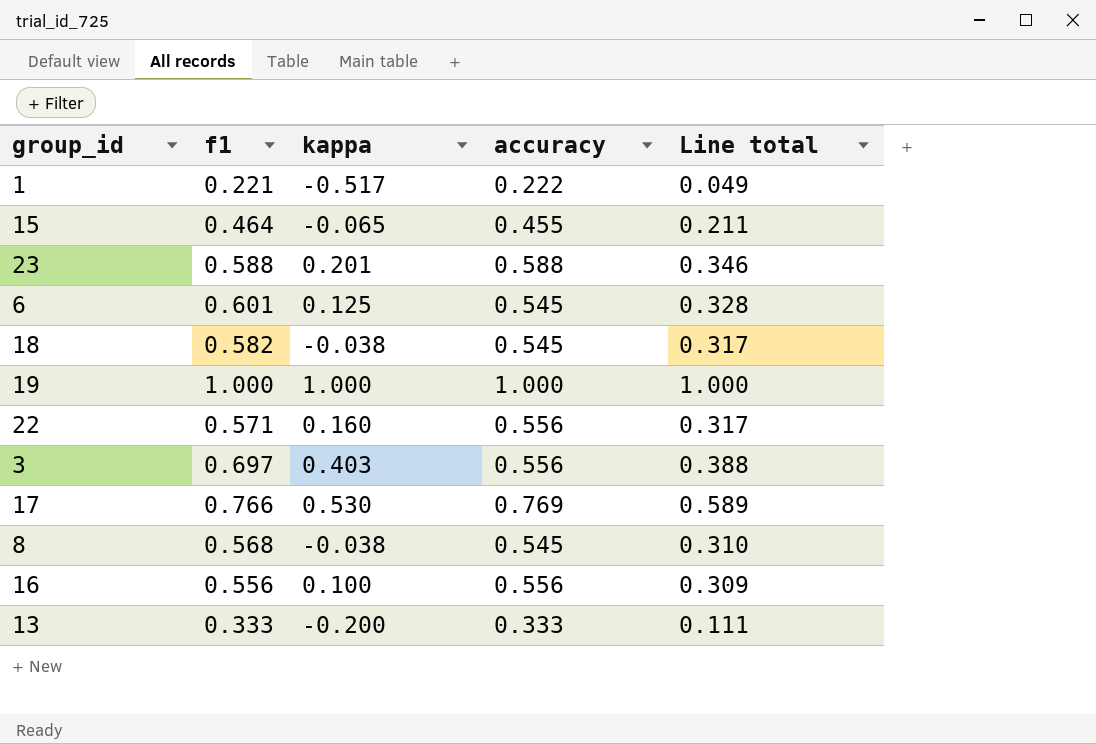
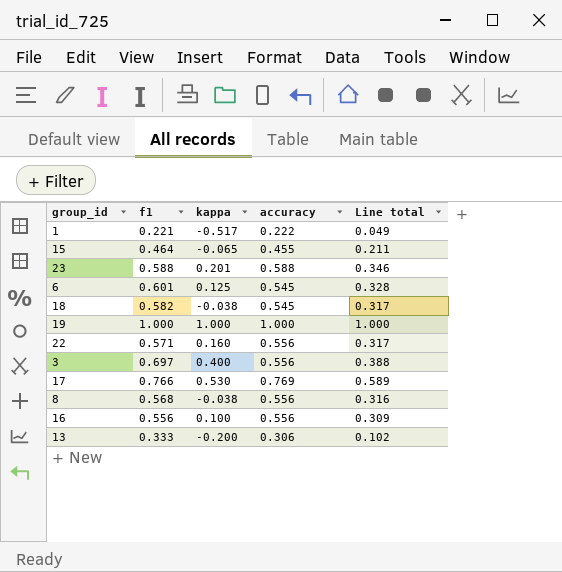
3 | kappa: 0.403 -> 0.400
8 | accuracy: 0.545 -> 0.556
8 | Line total: 0.310 -> 0.316
13 | accuracy: 0.333 -> 0.306
13 | Line total: 0.111 -> 0.102

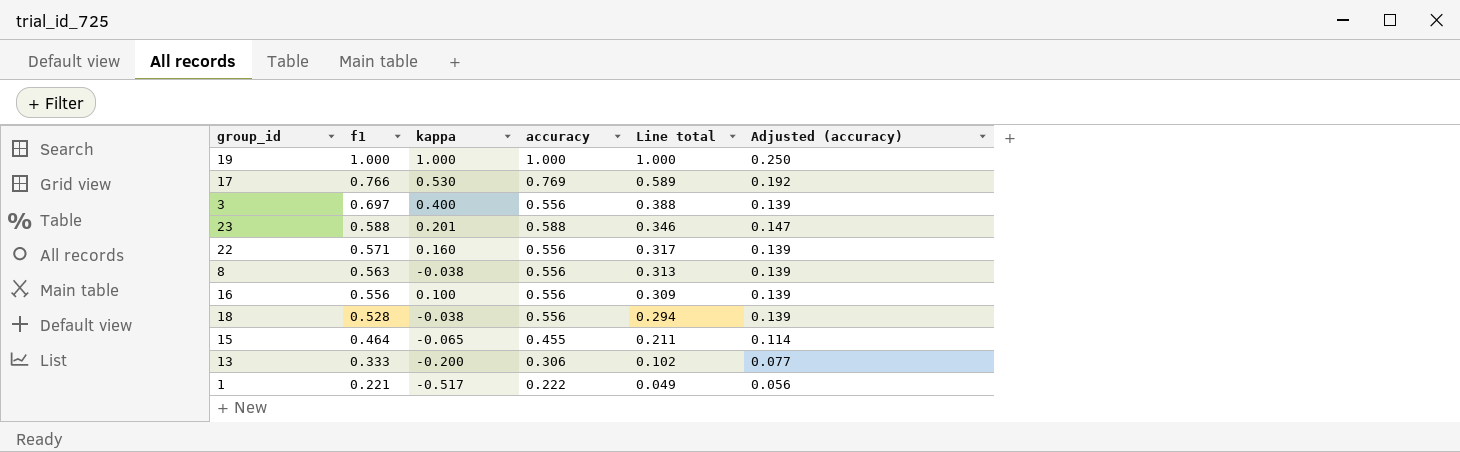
row order: none -> f1 descending
column Adjusted (accuracy) | formula: none -> [accuracy] * 0.25
row 6: 0.601 | 0.125 | 0.545 | 0.328 -> none
8 | f1: 0.568 -> 0.563
8 | Line total: 0.316 -> 0.313
18 | f1: 0.582 -> 0.528
18 | accuracy: 0.545 -> 0.556
18 | Line total: 0.317 -> 0.294

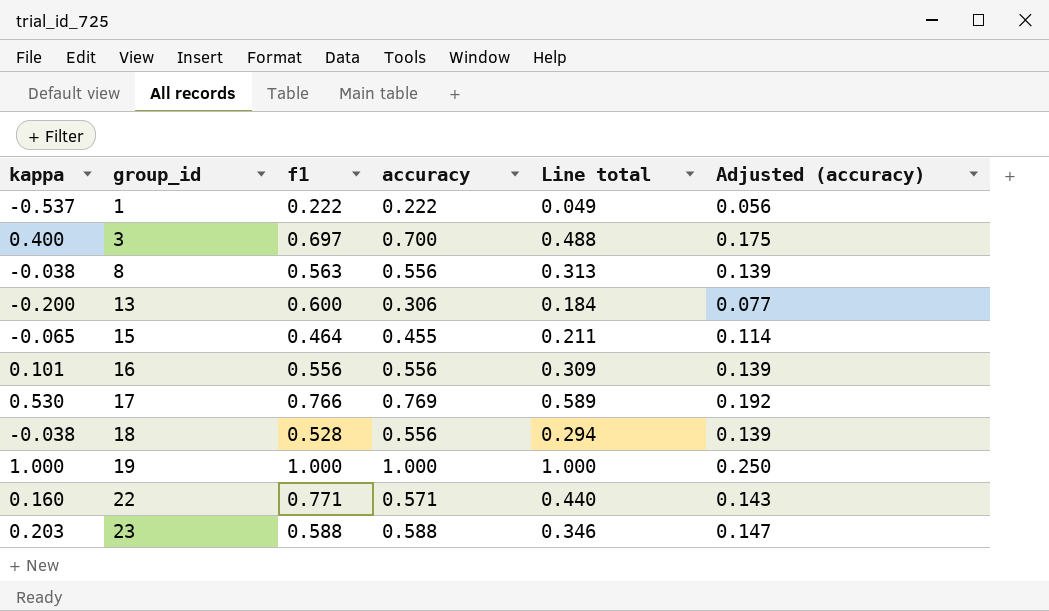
row order: f1 descending -> group_id ascending
column kappa | position: 3 -> 1
1 | kappa: -0.517 -> -0.537
1 | f1: 0.221 -> 0.222
3 | accuracy: 0.556 -> 0.700
3 | Line total: 0.388 -> 0.488
3 | Adjusted (accuracy): 0.139 -> 0.175
13 | f1: 0.333 -> 0.600
13 | Line total: 0.102 -> 0.184
16 | kappa: 0.100 -> 0.101
22 | f1: 0.571 -> 0.771
22 | accuracy: 0.556 -> 0.571
22 | Line total: 0.317 -> 0.440
22 | Adjusted (accuracy): 0.139 -> 0.143
23 | kappa: 0.201 -> 0.203

